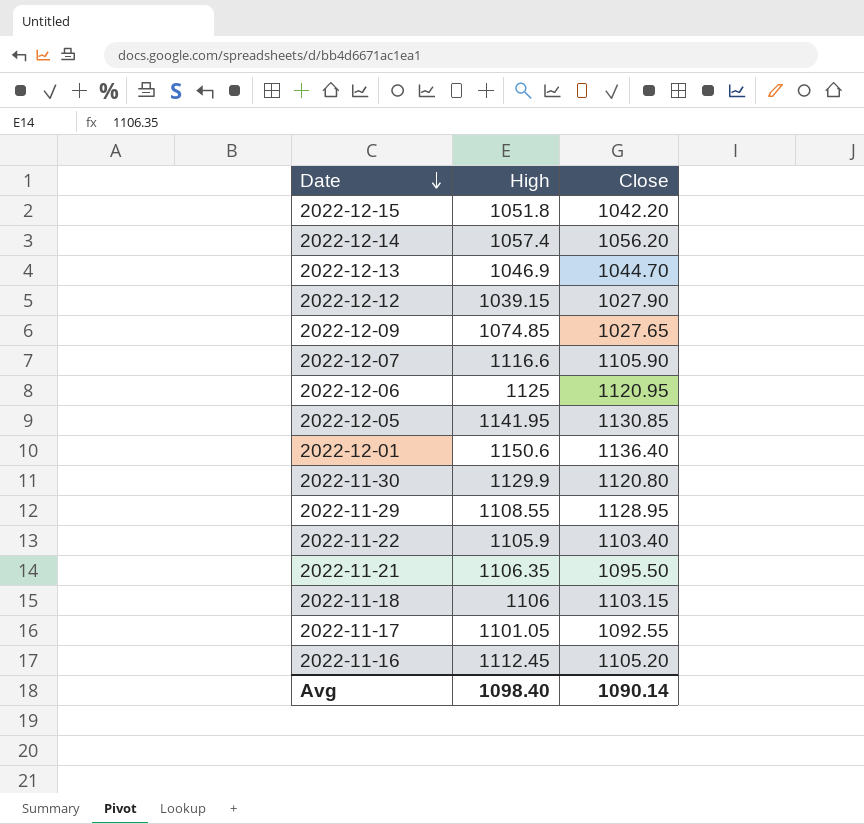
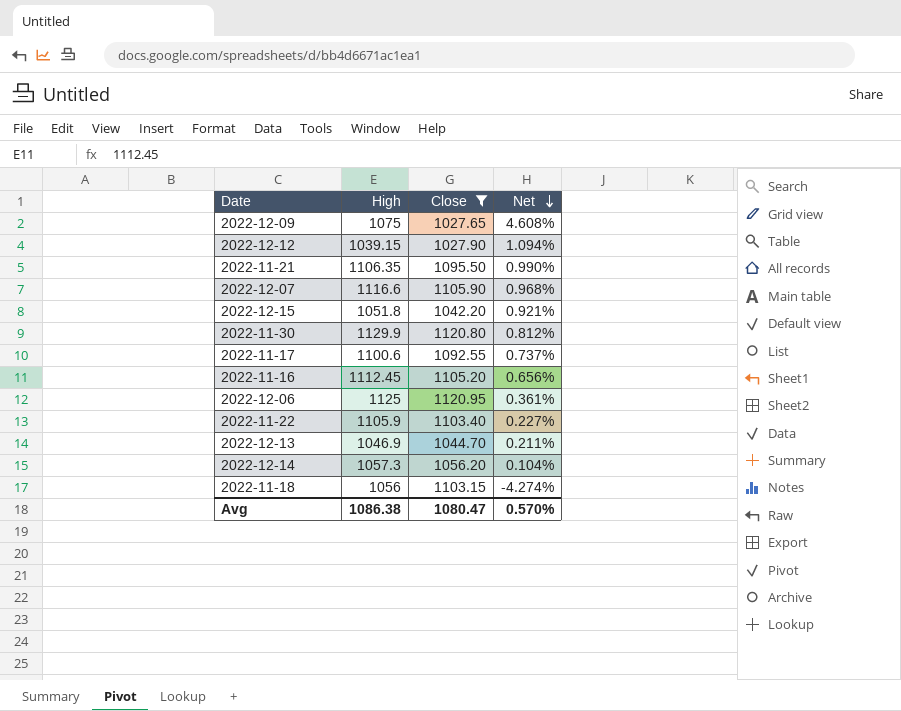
filter: none -> Close <= 1120.95
row order: Date descending -> Net descending
column Net | formula: none -> ([High] - [Close]) / [Close]
2022-12-09 | High: 1074.85 -> 1075
2022-11-17 | High: 1101.05 -> 1100.6
2022-12-14 | High: 1057.4 -> 1057.3
2022-11-18 | High: 1106 -> 1056
Avg | High: 1098.40 -> 1086.38
Avg | Close: 1090.14 -> 1080.47

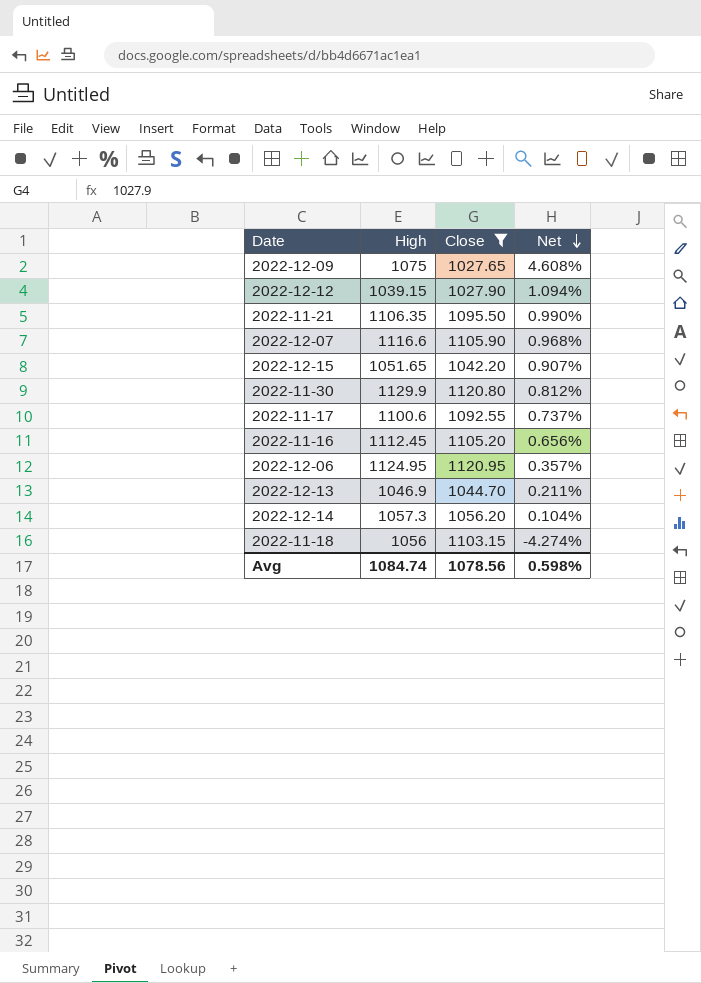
row 2022-11-22: 1105.9 | 1103.40 | 0.227% -> none
2022-12-15 | High: 1051.8 -> 1051.65
2022-12-15 | Net: 0.921% -> 0.907%
2022-12-06 | High: 1125 -> 1124.95
2022-12-06 | Net: 0.361% -> 0.357%
Avg | High: 1086.38 -> 1084.74
Avg | Close: 1080.47 -> 1078.56
Avg | Net: 0.570% -> 0.598%

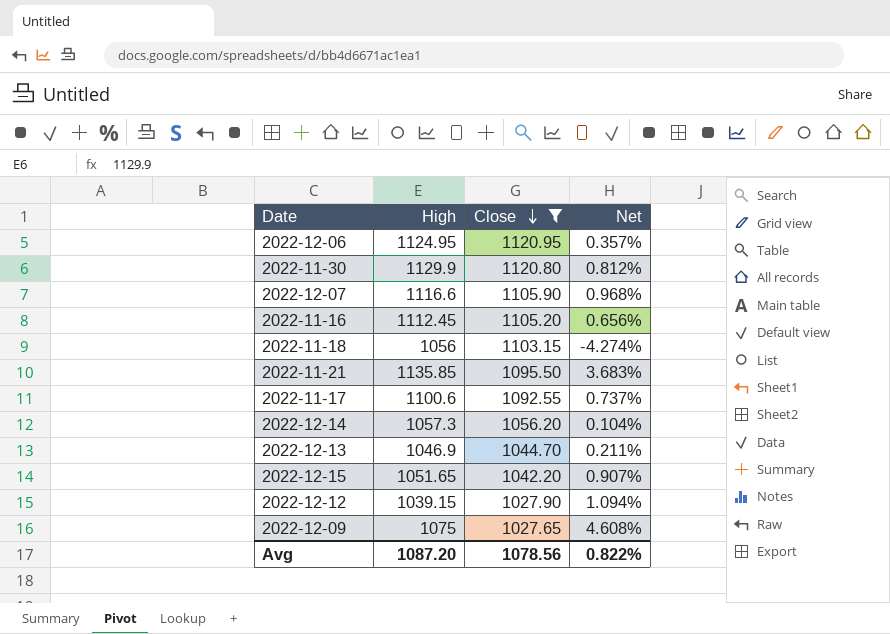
row order: Net descending -> Close descending
2022-11-21 | High: 1106.35 -> 1135.85
2022-11-21 | Net: 0.990% -> 3.683%
Avg | High: 1084.74 -> 1087.20
Avg | Net: 0.598% -> 0.822%

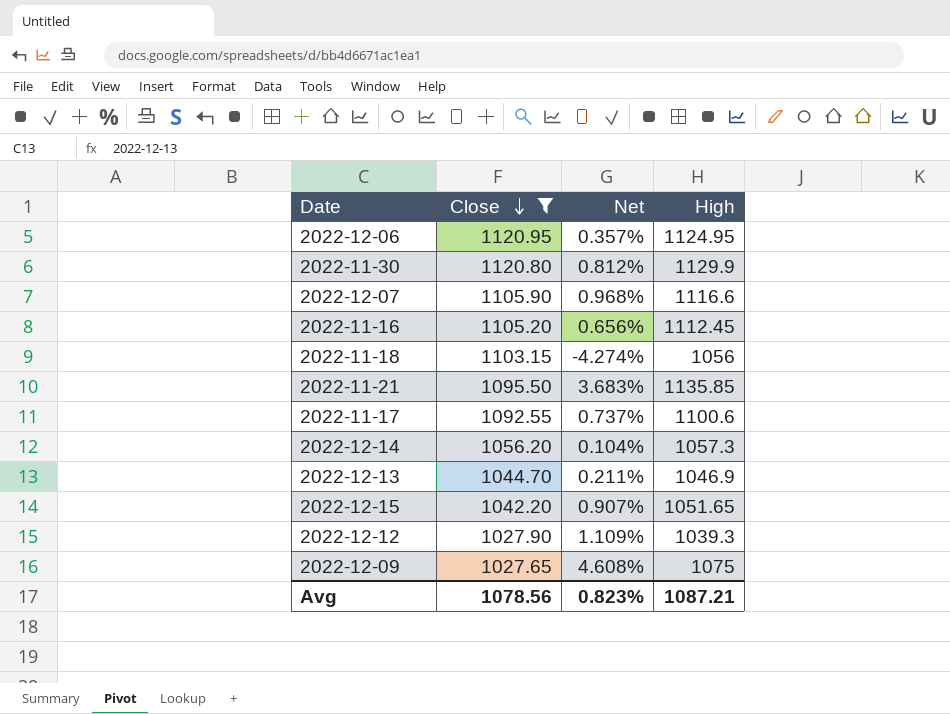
column High | position: 2 -> 4
2022-12-12 | Net: 1.094% -> 1.109%
2022-12-12 | High: 1039.15 -> 1039.3
Avg | Net: 0.822% -> 0.823%
Avg | High: 1087.20 -> 1087.21

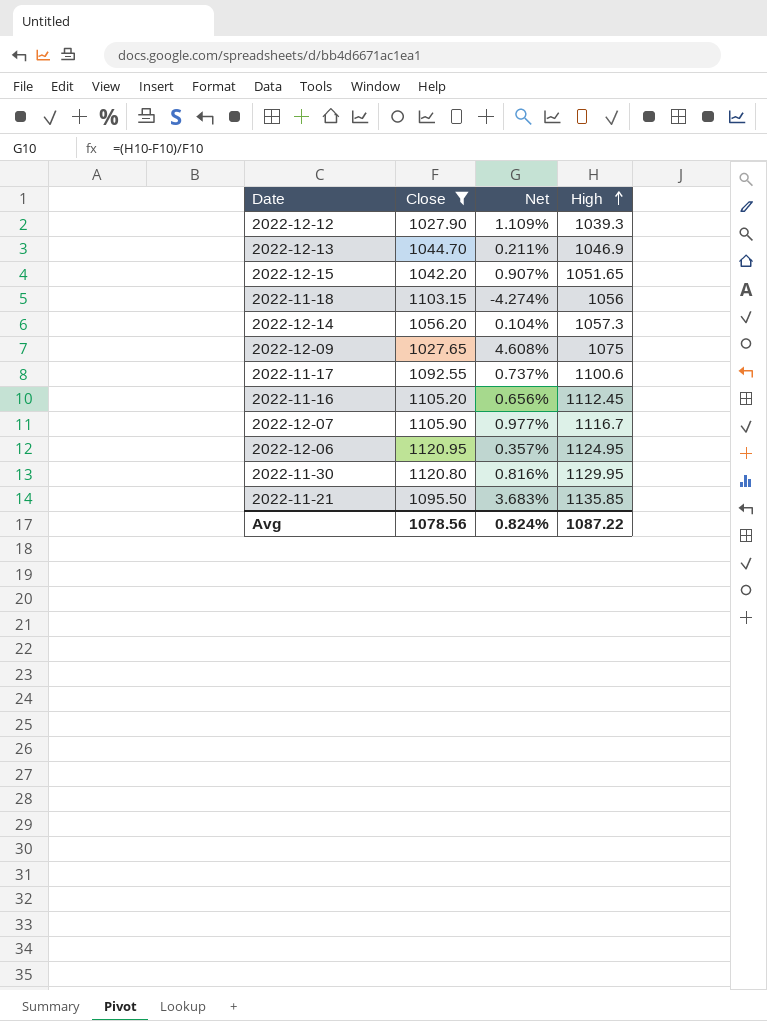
row order: Close descending -> High ascending
2022-12-07 | Net: 0.968% -> 0.977%
2022-12-07 | High: 1116.6 -> 1116.7
2022-11-30 | Net: 0.812% -> 0.816%
2022-11-30 | High: 1129.9 -> 1129.95
Avg | Net: 0.823% -> 0.824%
Avg | High: 1087.21 -> 1087.22

